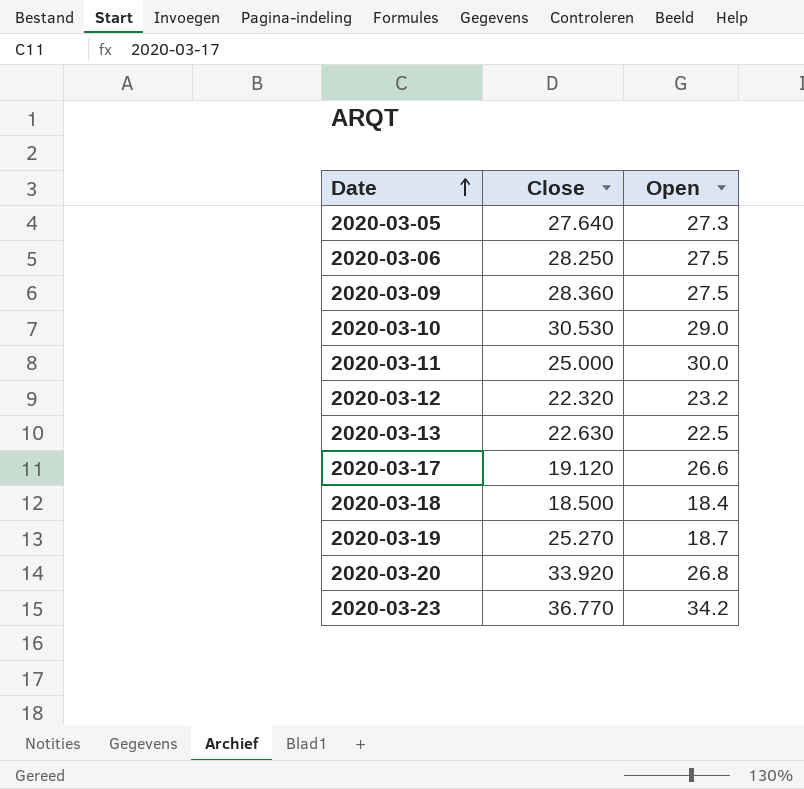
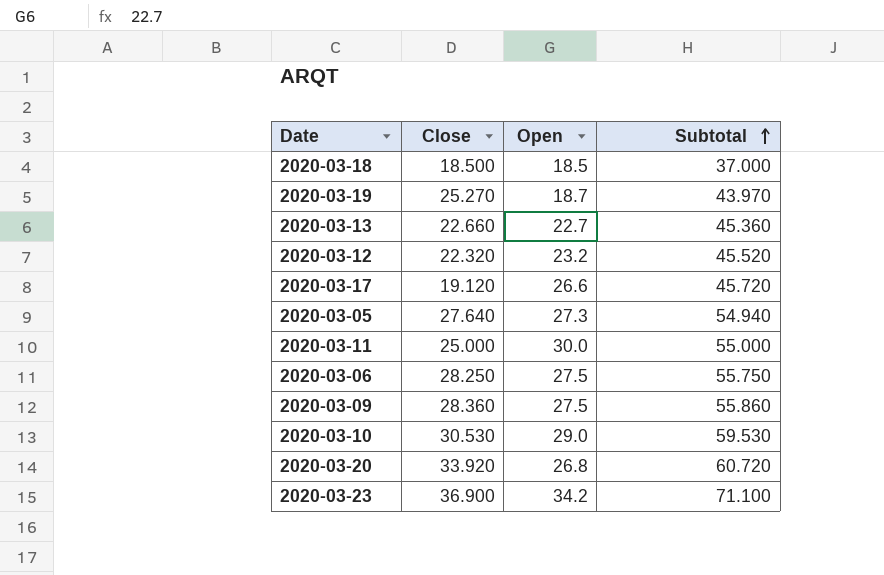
row order: Date ascending -> Subtotal ascending
column Subtotal | formula: none -> [Close] + [Open]
2020-03-18 | Open: 18.4 -> 18.5
2020-03-13 | Close: 22.630 -> 22.660
2020-03-13 | Open: 22.5 -> 22.7
2020-03-23 | Close: 36.770 -> 36.900

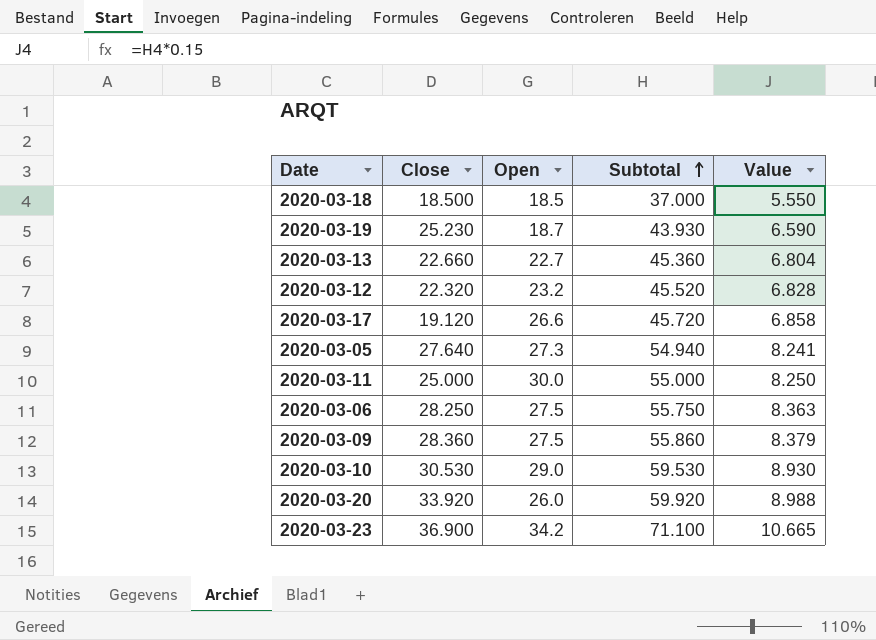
column Value | formula: none -> [Subtotal] * 0.15
2020-03-19 | Close: 25.270 -> 25.230
2020-03-19 | Subtotal: 43.970 -> 43.930
2020-03-20 | Open: 26.8 -> 26.0
2020-03-20 | Subtotal: 60.720 -> 59.920

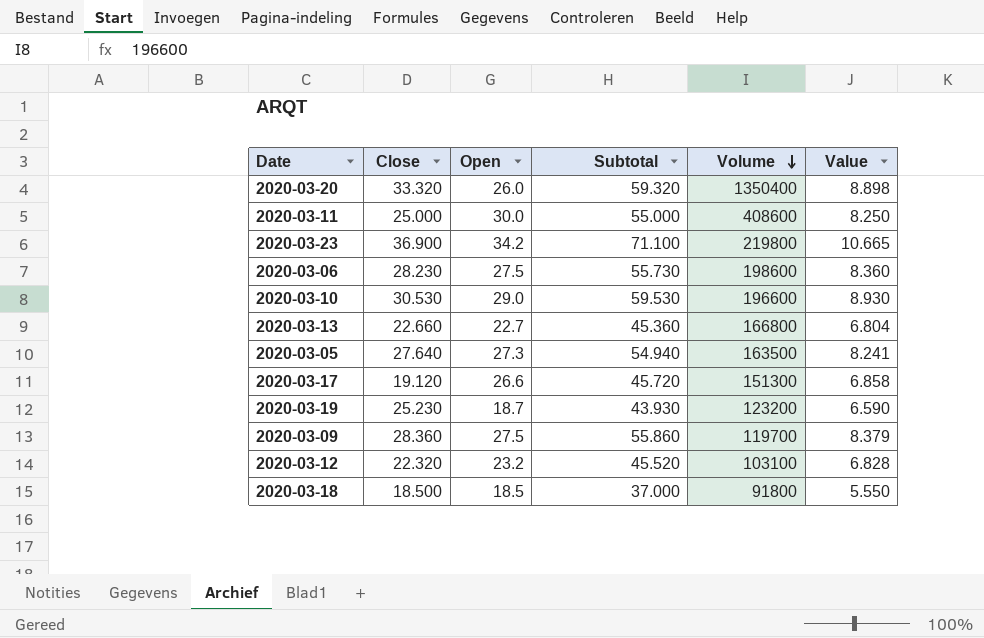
row order: Subtotal ascending -> Volume descending
column Volume | position: none -> 5
2020-03-20 | Close: 33.920 -> 33.320
2020-03-20 | Subtotal: 59.920 -> 59.320
2020-03-20 | Value: 8.988 -> 8.898
2020-03-06 | Close: 28.250 -> 28.230
2020-03-06 | Subtotal: 55.750 -> 55.730
2020-03-06 | Value: 8.363 -> 8.360

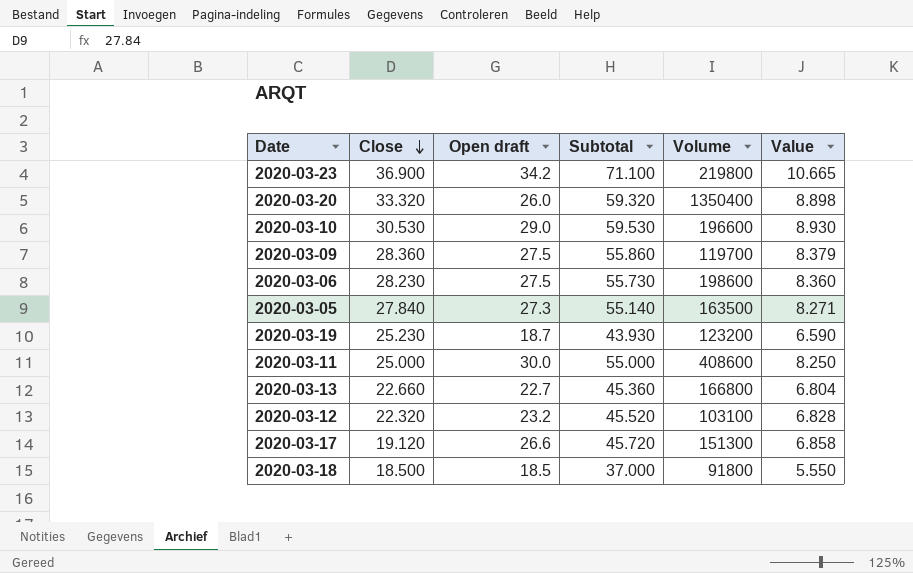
row order: Volume descending -> Close descending
column name: Open -> Open draft
2020-03-05 | Close: 27.640 -> 27.840
2020-03-05 | Subtotal: 54.940 -> 55.140
2020-03-05 | Value: 8.241 -> 8.271

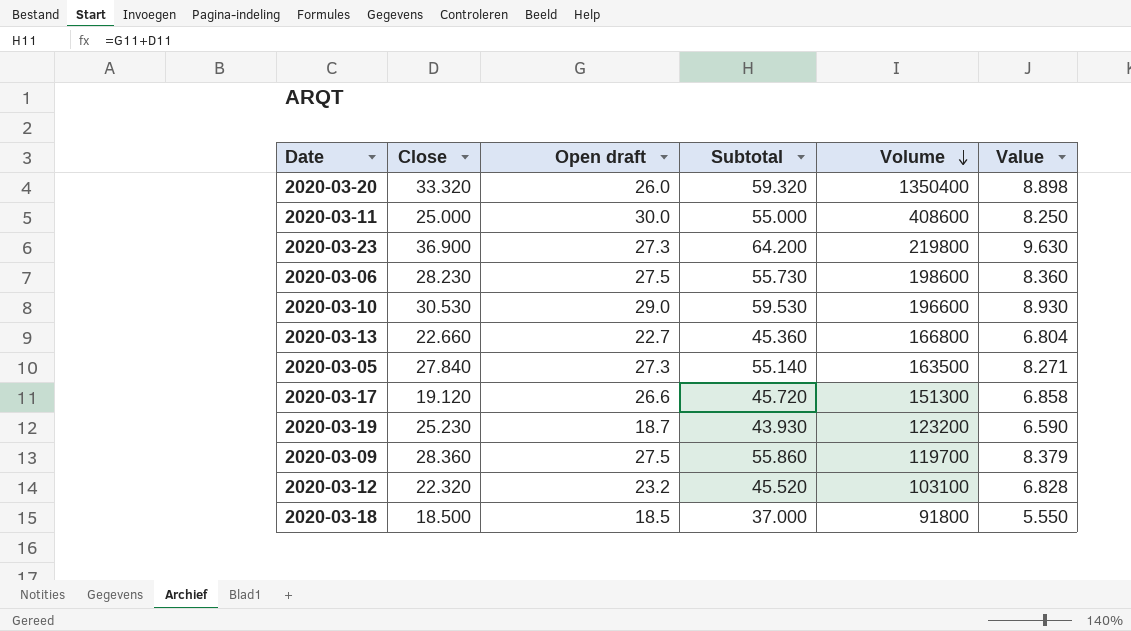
row order: Close descending -> Volume descending
2020-03-23 | Open draft: 34.2 -> 27.3
2020-03-23 | Subtotal: 71.100 -> 64.200
2020-03-23 | Value: 10.665 -> 9.630

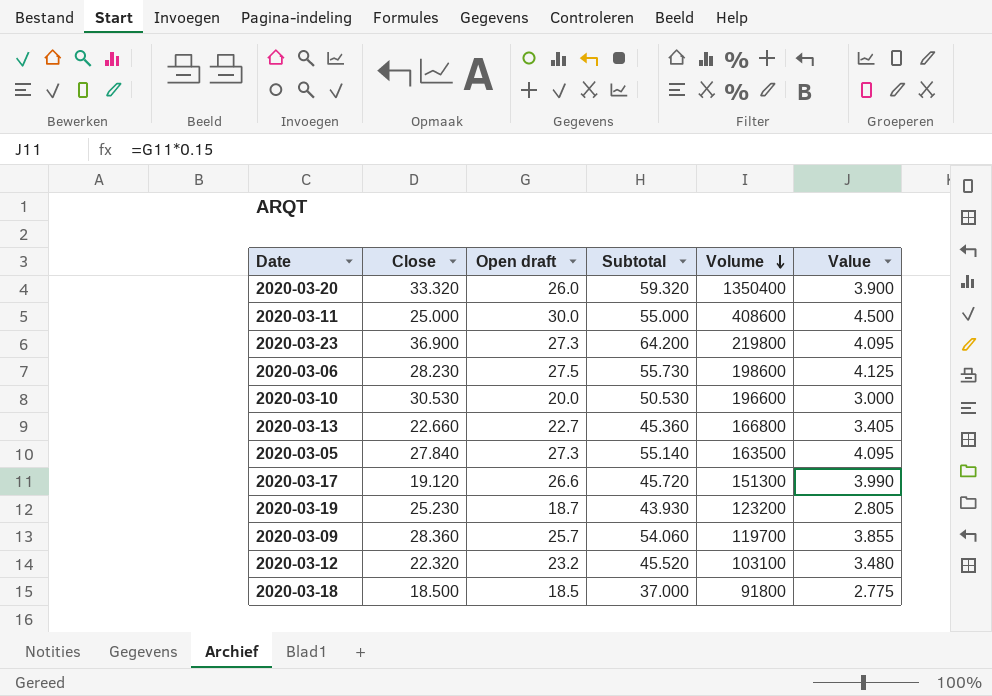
column Value | formula: [Subtotal] * 0.15 -> [Open draft] * 0.15
2020-03-10 | Open draft: 29.0 -> 20.0
2020-03-10 | Subtotal: 59.530 -> 50.530
2020-03-09 | Open draft: 27.5 -> 25.7
2020-03-09 | Subtotal: 55.860 -> 54.060

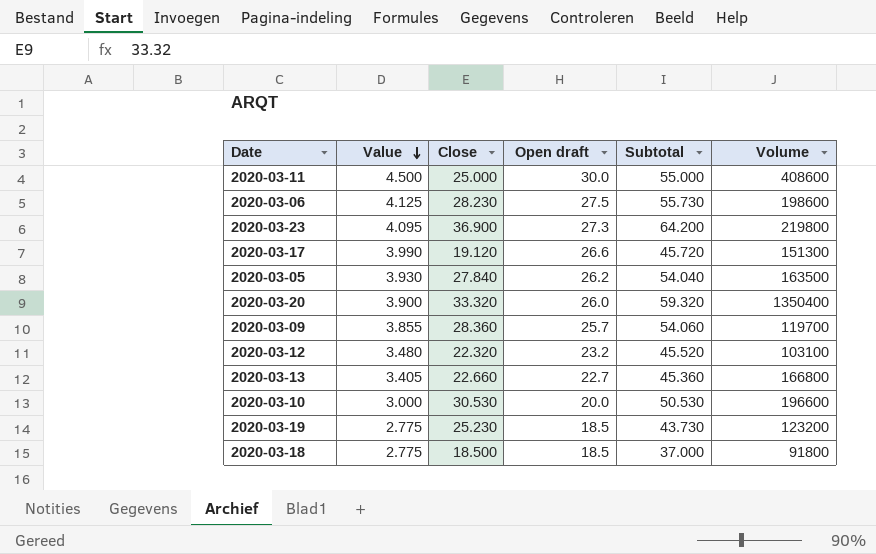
row order: Volume descending -> Value descending
column Value | position: 6 -> 2
2020-03-05 | Value: 4.095 -> 3.930
2020-03-05 | Open draft: 27.3 -> 26.2
2020-03-05 | Subtotal: 55.140 -> 54.040
2020-03-19 | Value: 2.805 -> 2.775
2020-03-19 | Open draft: 18.7 -> 18.5
2020-03-19 | Subtotal: 43.930 -> 43.730

